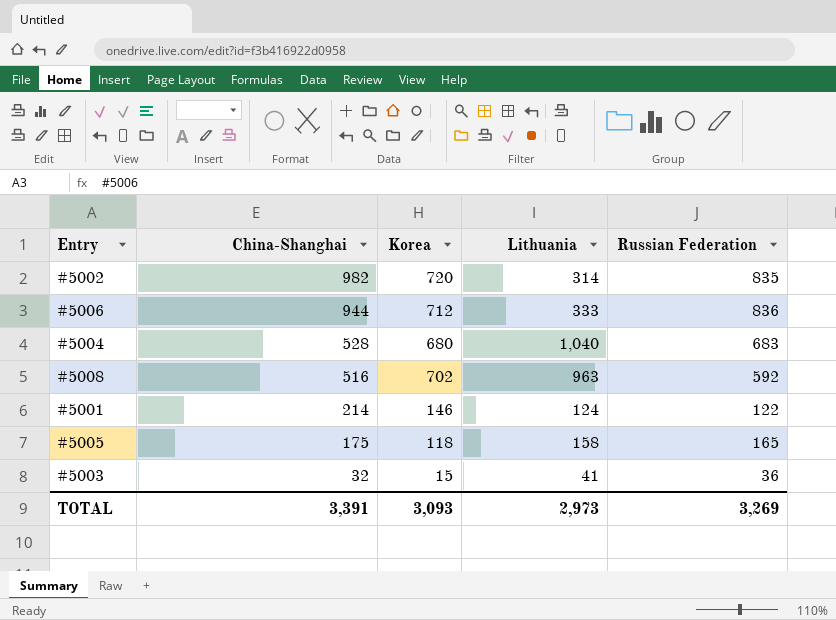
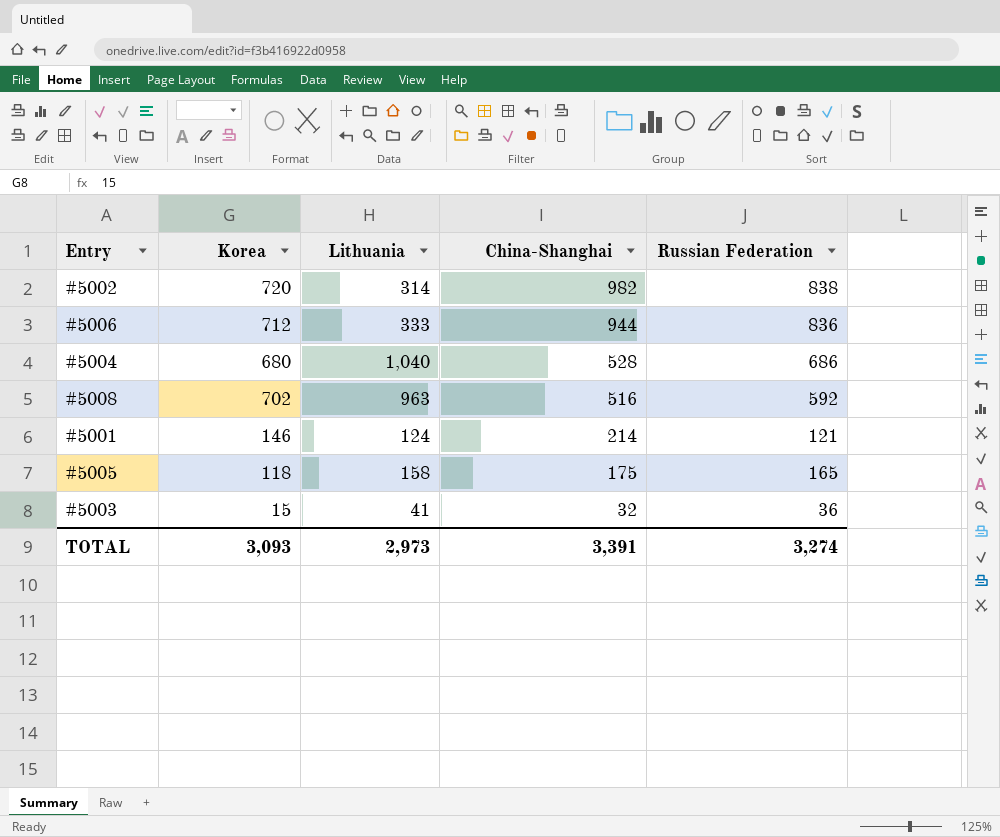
column China-Shanghai | position: 2 -> 4
#5002 | Russian Federation: 835 -> 838
#5004 | Russian Federation: 683 -> 686
#5001 | Russian Federation: 122 -> 121
TOTAL | Russian Federation: 3,269 -> 3,274

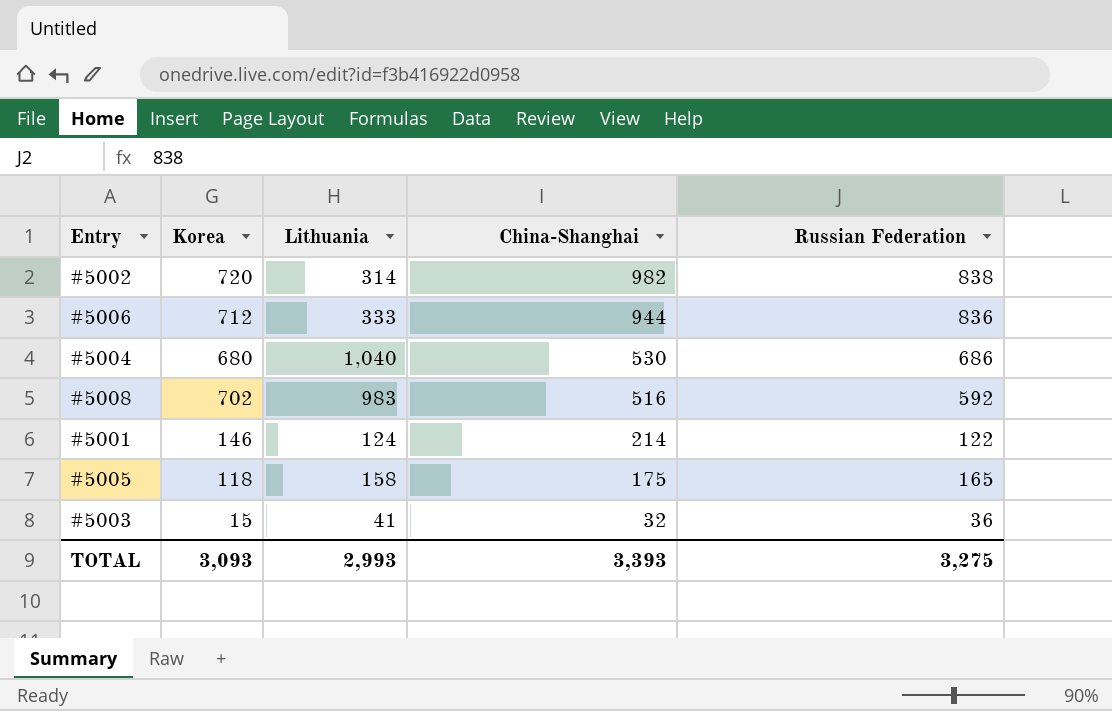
#5004 | China-Shanghai: 528 -> 530
#5008 | Lithuania: 963 -> 983
#5001 | Russian Federation: 121 -> 122
TOTAL | Lithuania: 2,973 -> 2,993
TOTAL | China-Shanghai: 3,391 -> 3,393
TOTAL | Russian Federation: 3,274 -> 3,275

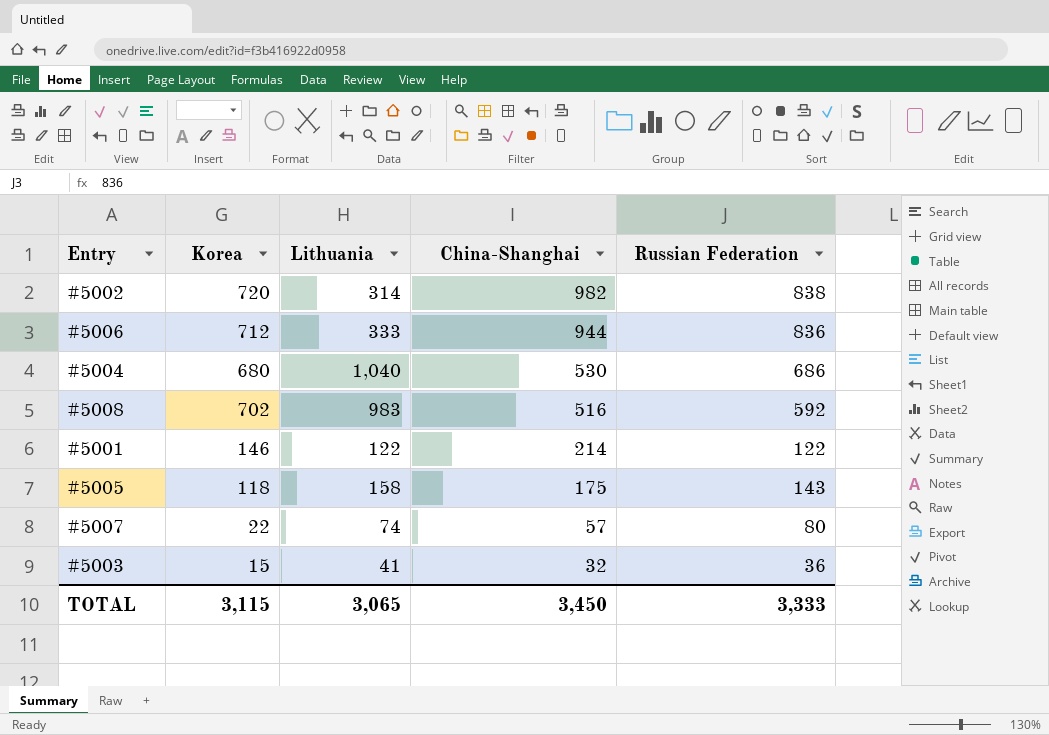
#5001 | Lithuania: 124 -> 122
#5005 | Russian Federation: 165 -> 143
row #5007: none -> 22 | 74 | 57 | 80
TOTAL | Korea: 3,093 -> 3,115
TOTAL | Lithuania: 2,993 -> 3,065
TOTAL | China-Shanghai: 3,393 -> 3,450
TOTAL | Russian Federation: 3,275 -> 3,333

